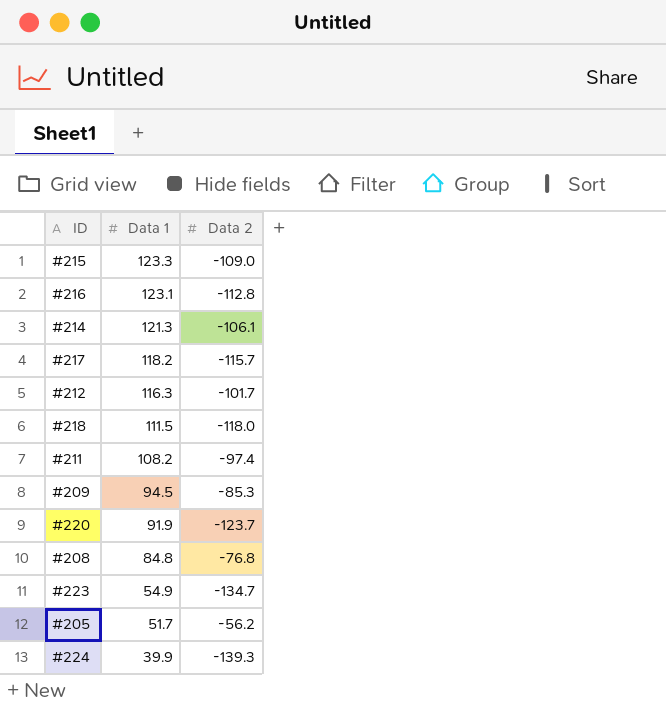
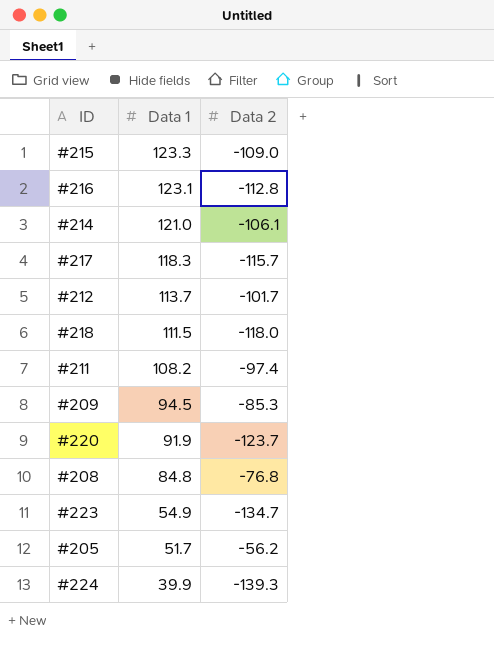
#214 | Data 1: 121.3 -> 121.0
#217 | Data 1: 118.2 -> 118.3
#212 | Data 1: 116.3 -> 113.7

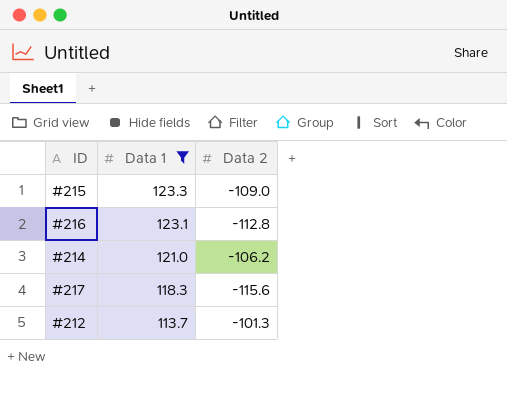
filter: none -> Data 1 >= 113.7
#214 | Data 2: -106.1 -> -106.2
#217 | Data 2: -115.7 -> -115.6
#212 | Data 2: -101.7 -> -101.3

